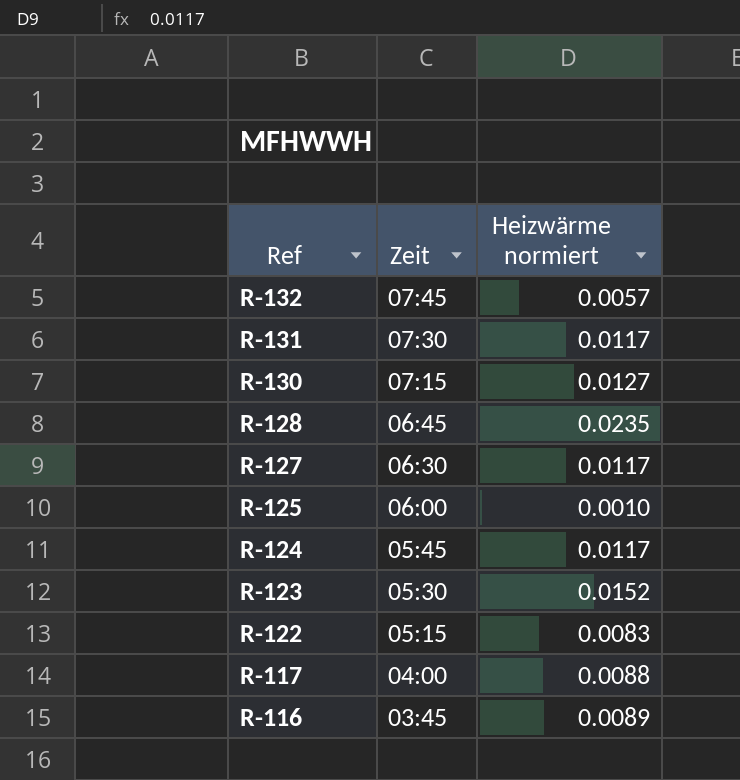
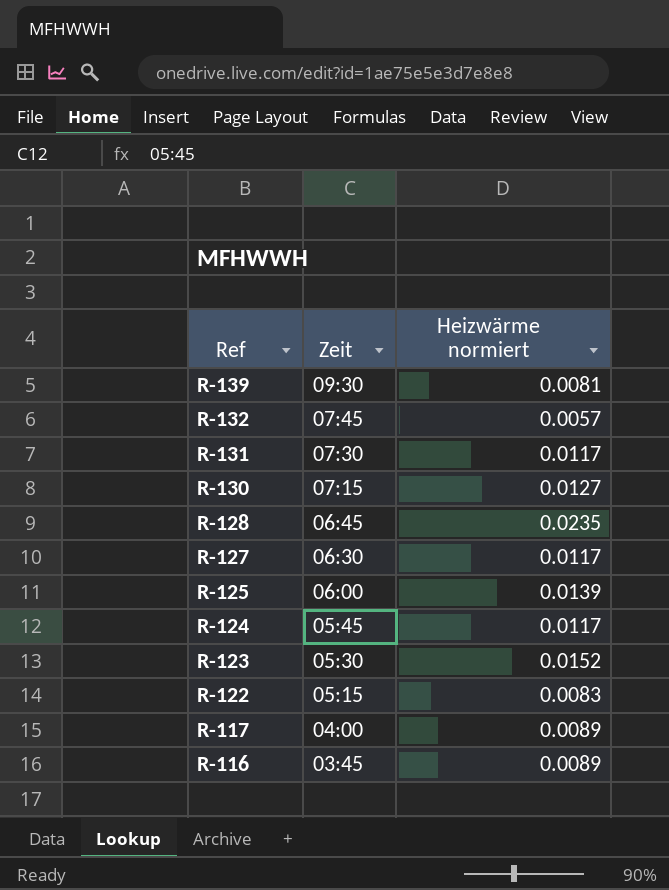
row R-139: none -> 09:30 | 0.0081
R-125 | Heizwärme normiert: 0.0010 -> 0.0139
R-117 | Heizwärme normiert: 0.0088 -> 0.0089

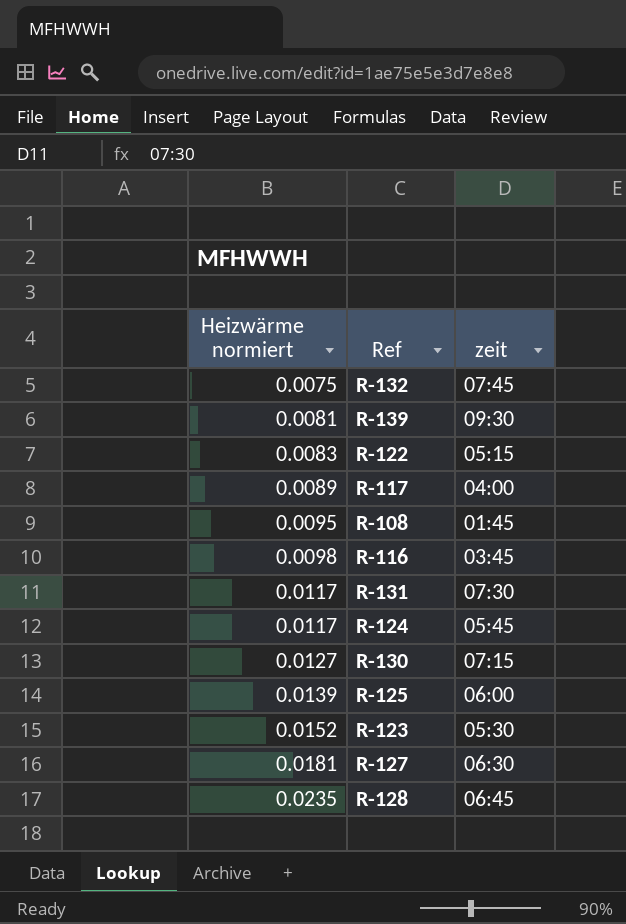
row order: Ref descending -> Heizwärme normiert ascending
column Heizwärme normiert | position: 3 -> 1
column name: Zeit -> zeit
R-132 | Heizwärme normiert: 0.0057 -> 0.0075
row R-108: none -> 0.0095 | 01:45
R-116 | Heizwärme normiert: 0.0089 -> 0.0098
R-127 | Heizwärme normiert: 0.0117 -> 0.0181

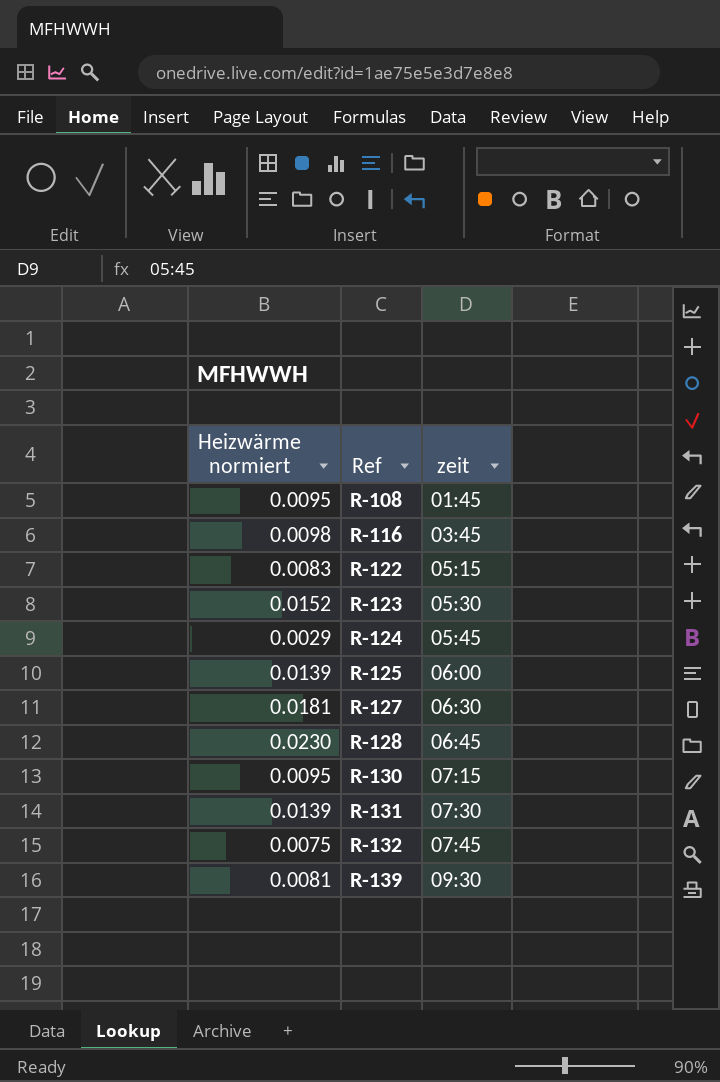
row order: Heizwärme normiert ascending -> Ref ascending
row R-117: 0.0089 | 04:00 -> none
R-124 | Heizwärme normiert: 0.0117 -> 0.0029
R-128 | Heizwärme normiert: 0.0235 -> 0.0230
R-130 | Heizwärme normiert: 0.0127 -> 0.0095
R-131 | Heizwärme normiert: 0.0117 -> 0.0139

